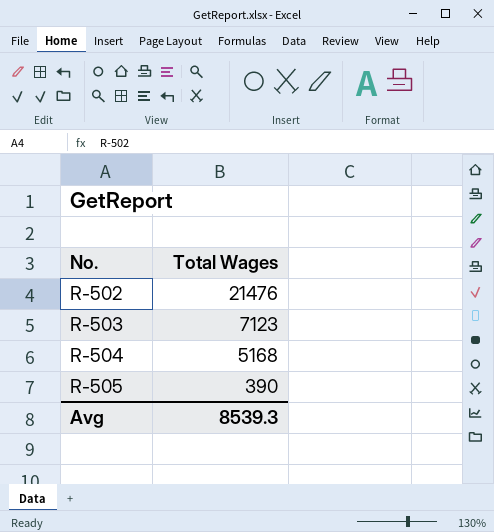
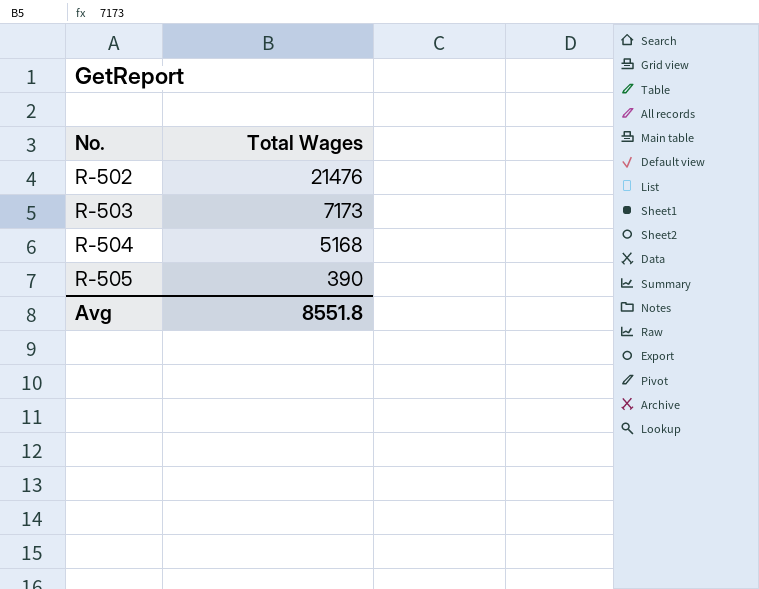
R-503 | Total Wages: 7123 -> 7173
Avg | Total Wages: 8539.3 -> 8551.8

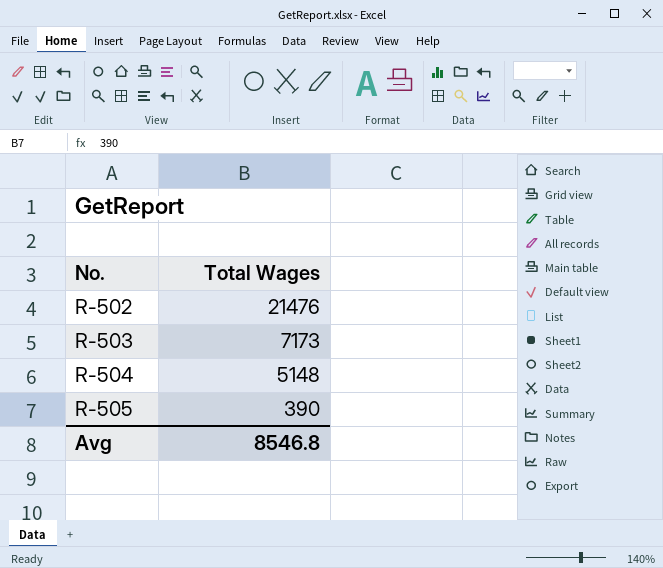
R-504 | Total Wages: 5168 -> 5148
Avg | Total Wages: 8551.8 -> 8546.8

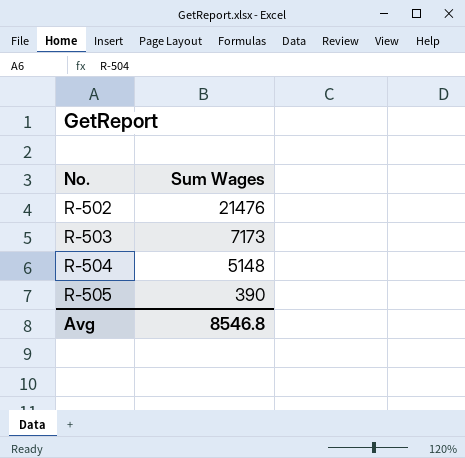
column name: Total Wages -> Sum Wages

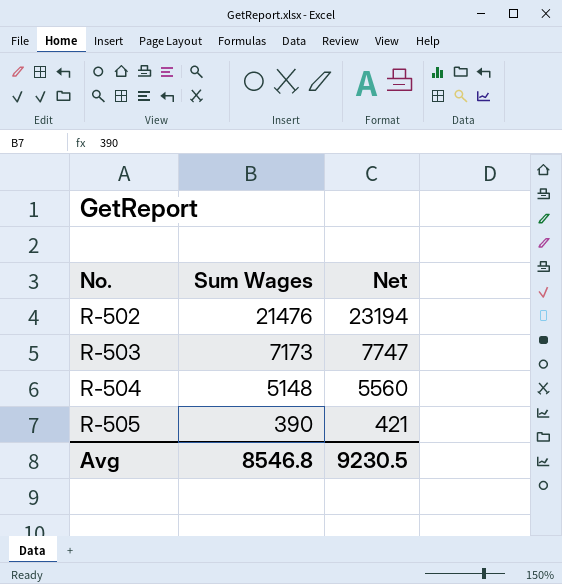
column Net | formula: none -> [Sum Wages] * 1.08

